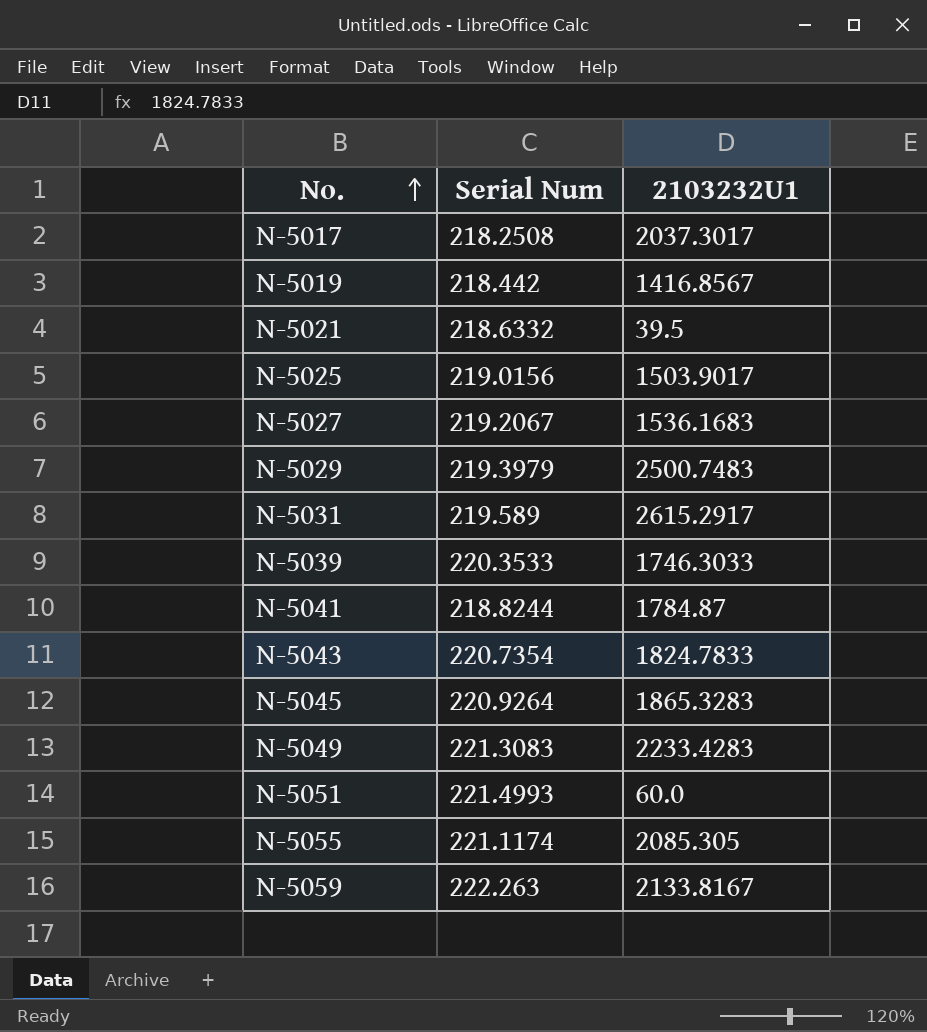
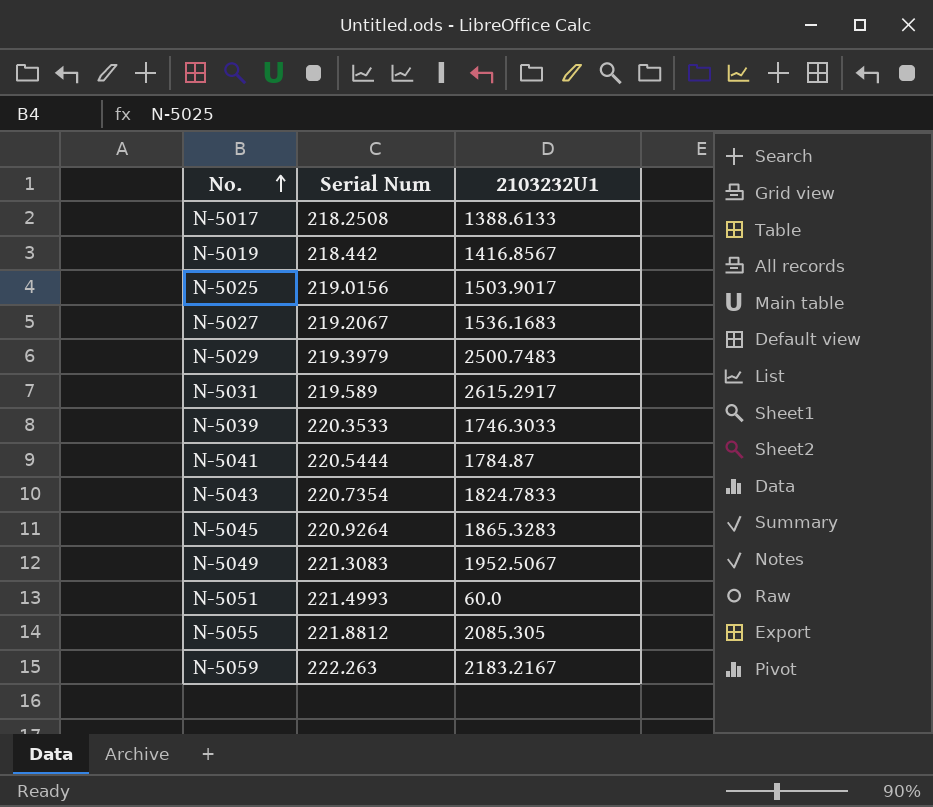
row N-5021: 218.6332 | 39.5 -> none
N-5017 | 2103232U1: 2037.3017 -> 1388.6133
N-5041 | Serial Num: 218.8244 -> 220.5444
N-5049 | 2103232U1: 2233.4283 -> 1952.5067
N-5055 | Serial Num: 221.1174 -> 221.8812
N-5059 | 2103232U1: 2133.8167 -> 2183.2167

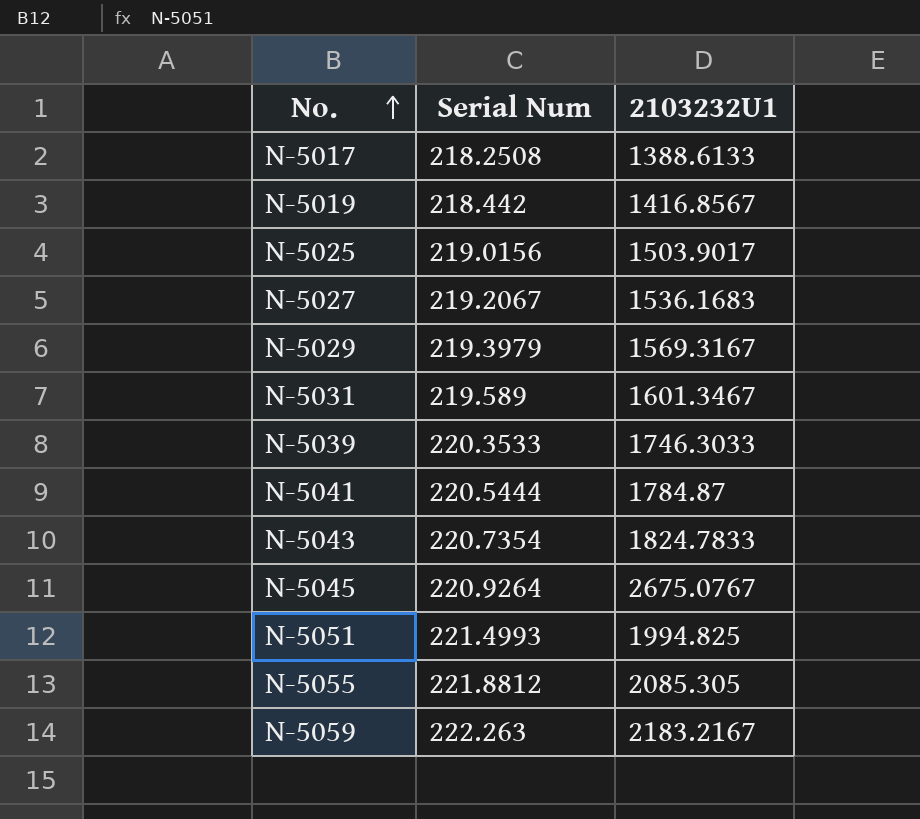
row N-5049: 221.3083 | 1952.5067 -> none
N-5029 | 2103232U1: 2500.7483 -> 1569.3167
N-5031 | 2103232U1: 2615.2917 -> 1601.3467
N-5045 | 2103232U1: 1865.3283 -> 2675.0767
N-5051 | 2103232U1: 60.0 -> 1994.825

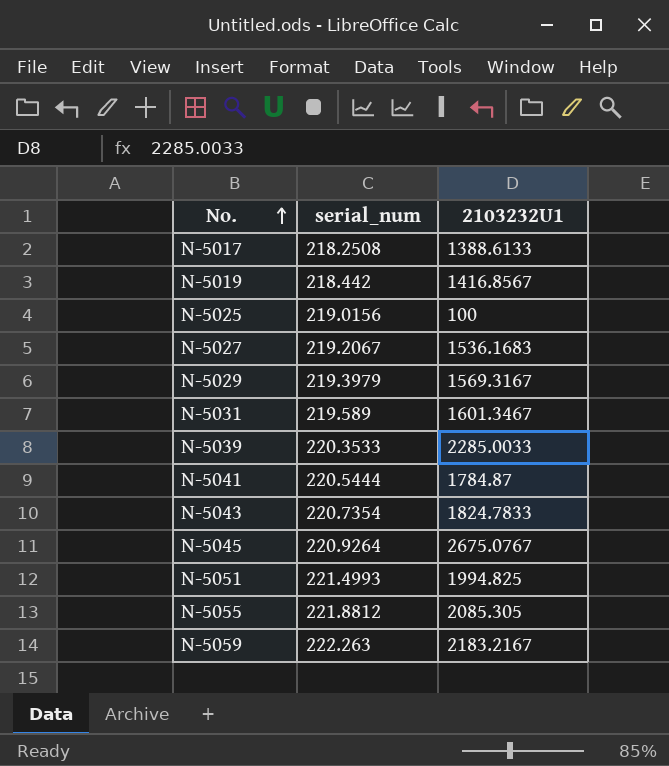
column name: Serial Num -> serial_num
N-5025 | 2103232U1: 1503.9017 -> 100
N-5039 | 2103232U1: 1746.3033 -> 2285.0033

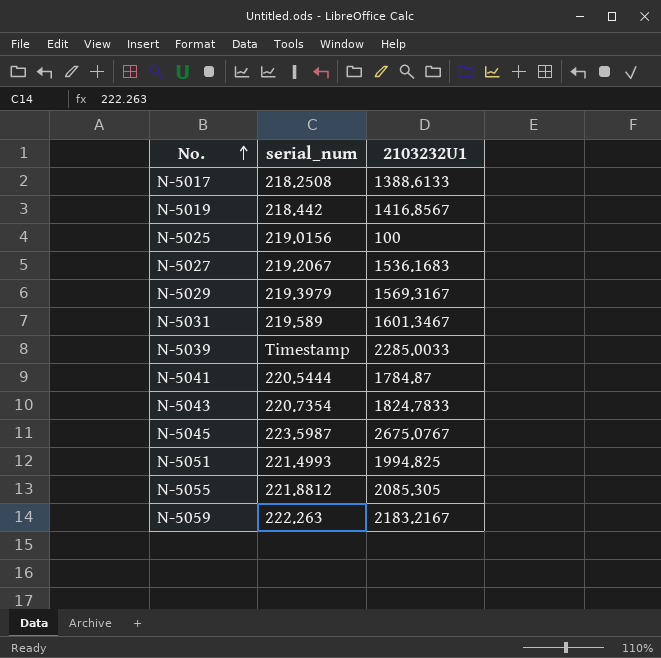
N-5039 | serial_num: 220.3533 -> Timestamp
N-5045 | serial_num: 220.9264 -> 223.5987

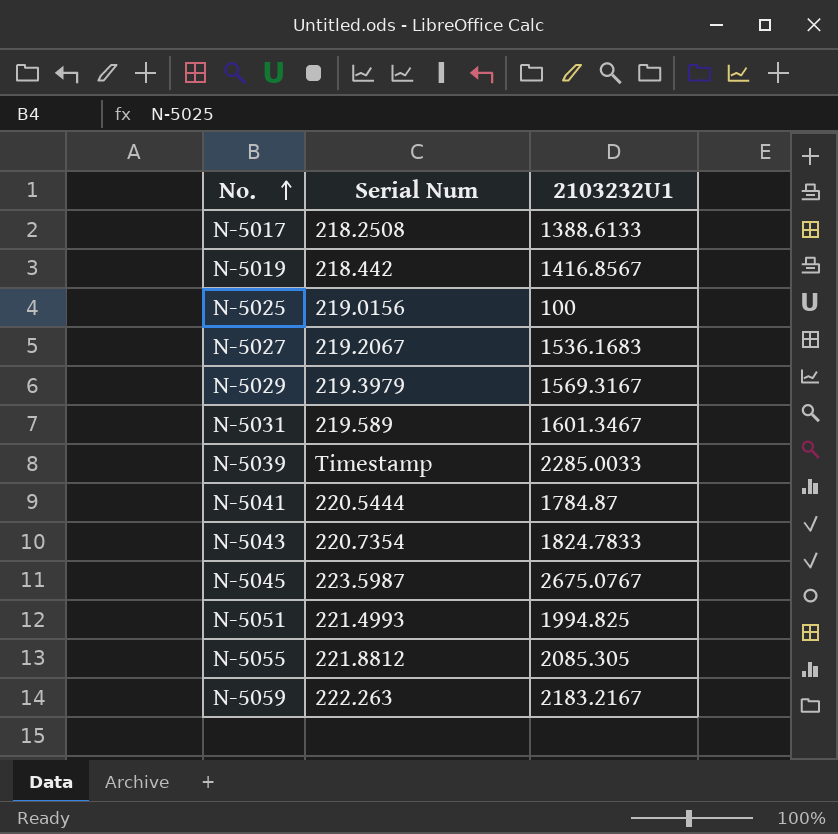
column name: serial_num -> Serial Num

